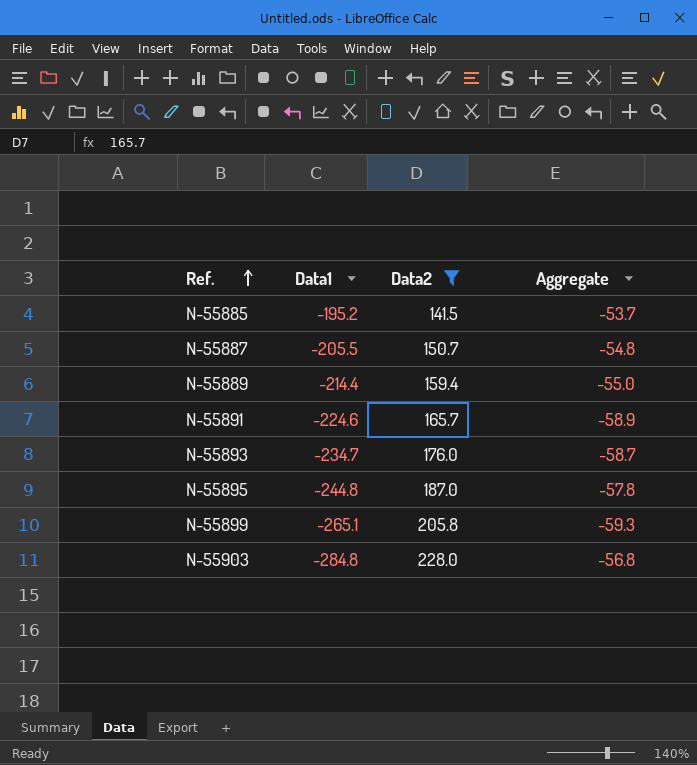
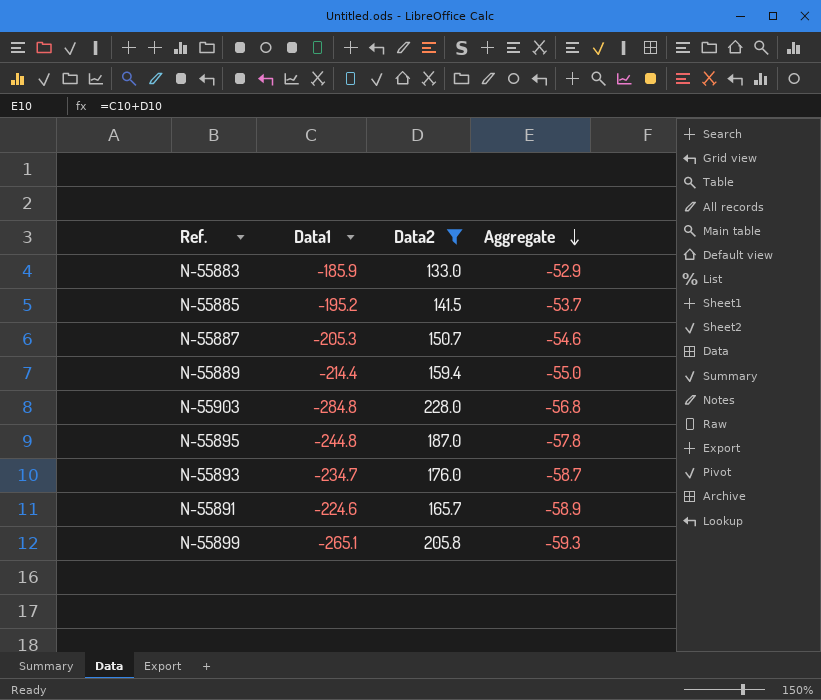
row order: Ref. ascending -> Aggregate descending
row N-55883: none -> -185.9 | 133.0 | -52.9
N-55887 | Data1: -205.5 -> -205.3
N-55887 | Aggregate: -54.8 -> -54.6

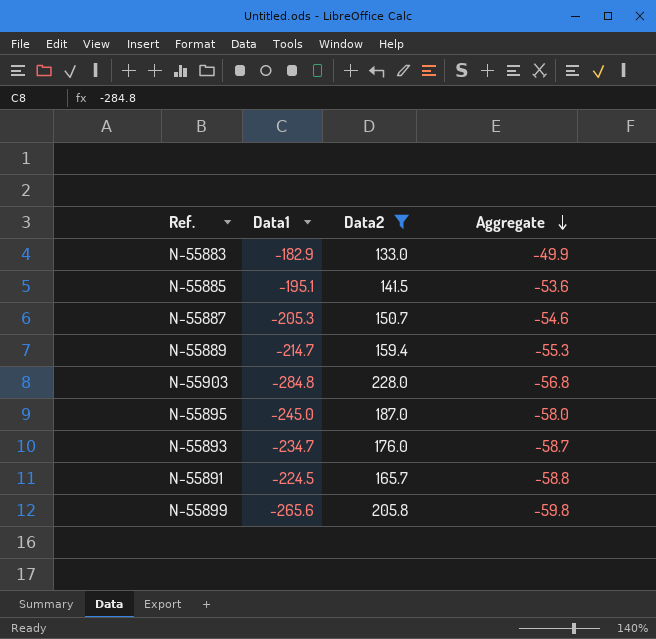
N-55883 | Data1: -185.9 -> -182.9
N-55883 | Aggregate: -52.9 -> -49.9
N-55885 | Data1: -195.2 -> -195.1
N-55885 | Aggregate: -53.7 -> -53.6
N-55889 | Data1: -214.4 -> -214.7
N-55889 | Aggregate: -55.0 -> -55.3
N-55895 | Data1: -244.8 -> -245.0
N-55895 | Aggregate: -57.8 -> -58.0
N-55891 | Data1: -224.6 -> -224.5
N-55891 | Aggregate: -58.9 -> -58.8
N-55899 | Data1: -265.1 -> -265.6
N-55899 | Aggregate: -59.3 -> -59.8

